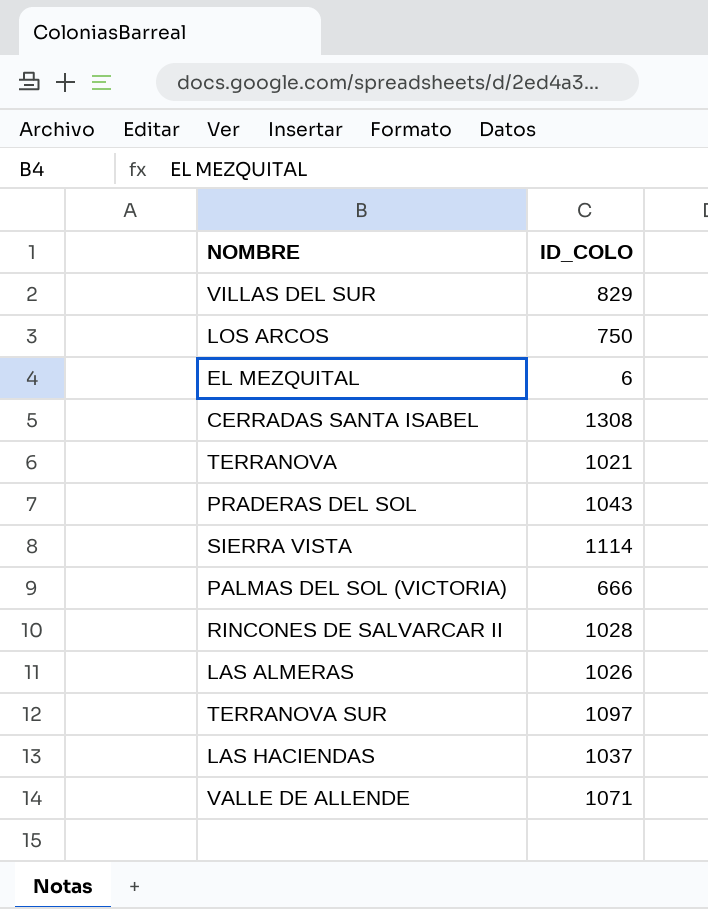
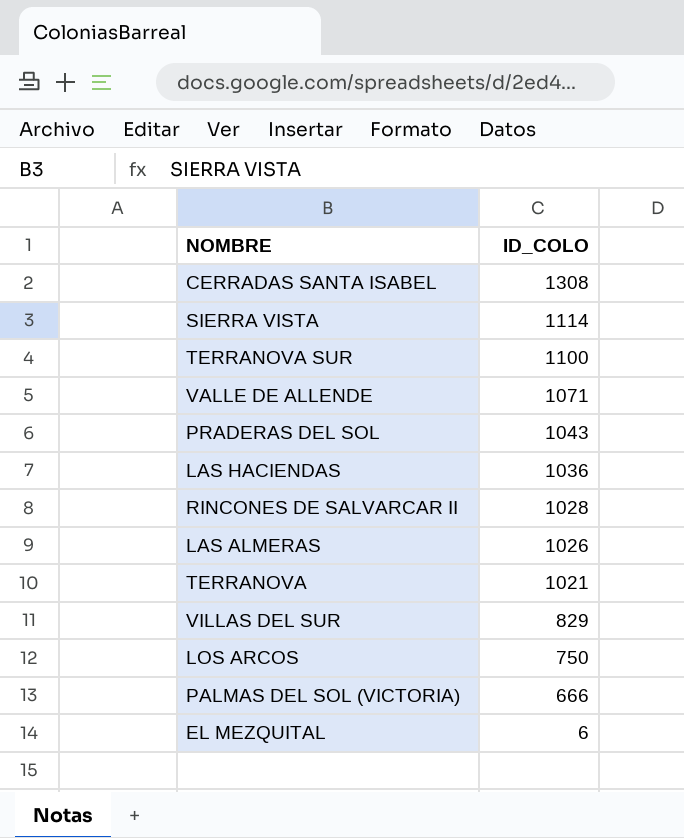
row order: none -> ID_COLO descending
TERRANOVA SUR | ID_COLO: 1097 -> 1100
LAS HACIENDAS | ID_COLO: 1037 -> 1036

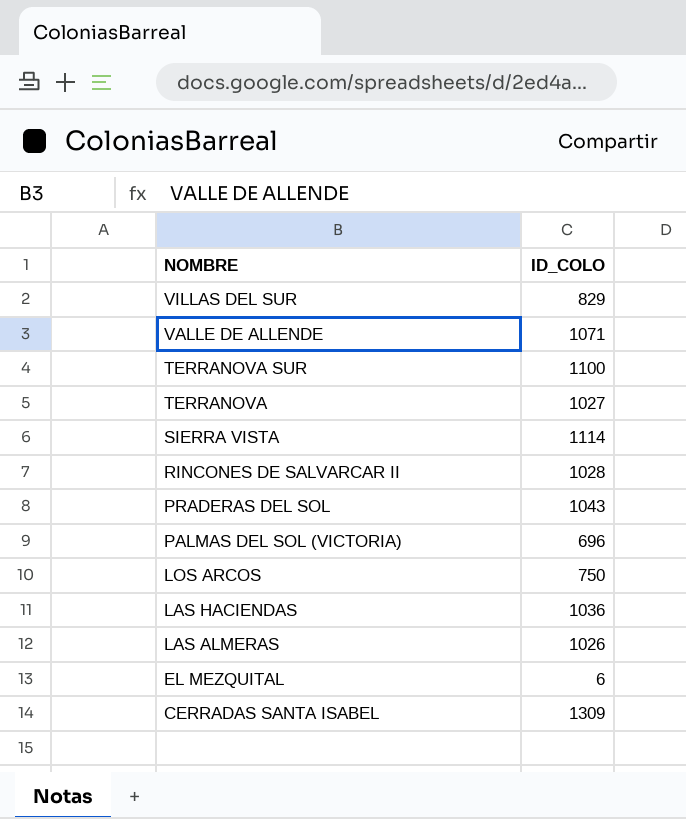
row order: ID_COLO descending -> NOMBRE descending
TERRANOVA | ID_COLO: 1021 -> 1027
PALMAS DEL SOL (VICTORIA) | ID_COLO: 666 -> 696
CERRADAS SANTA ISABEL | ID_COLO: 1308 -> 1309

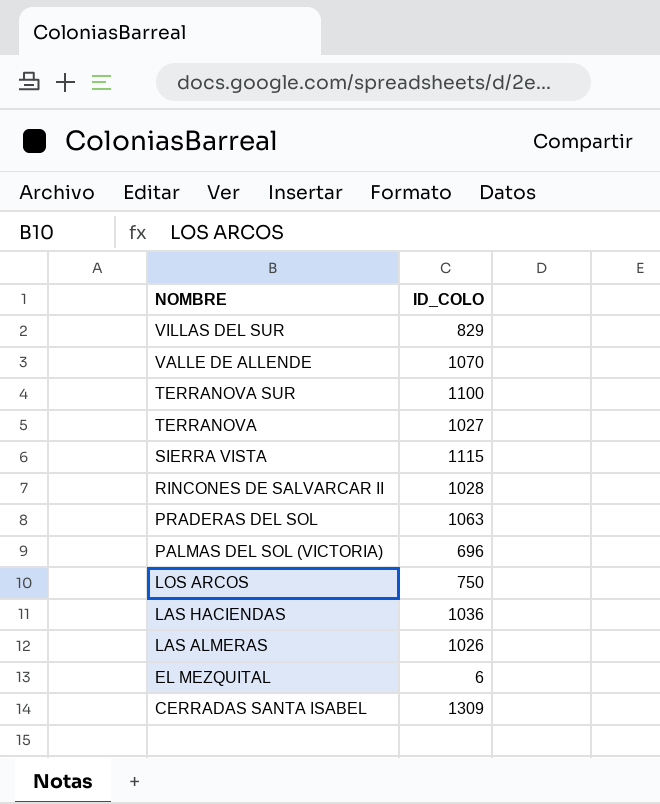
VALLE DE ALLENDE | ID_COLO: 1071 -> 1070
SIERRA VISTA | ID_COLO: 1114 -> 1115
PRADERAS DEL SOL | ID_COLO: 1043 -> 1063

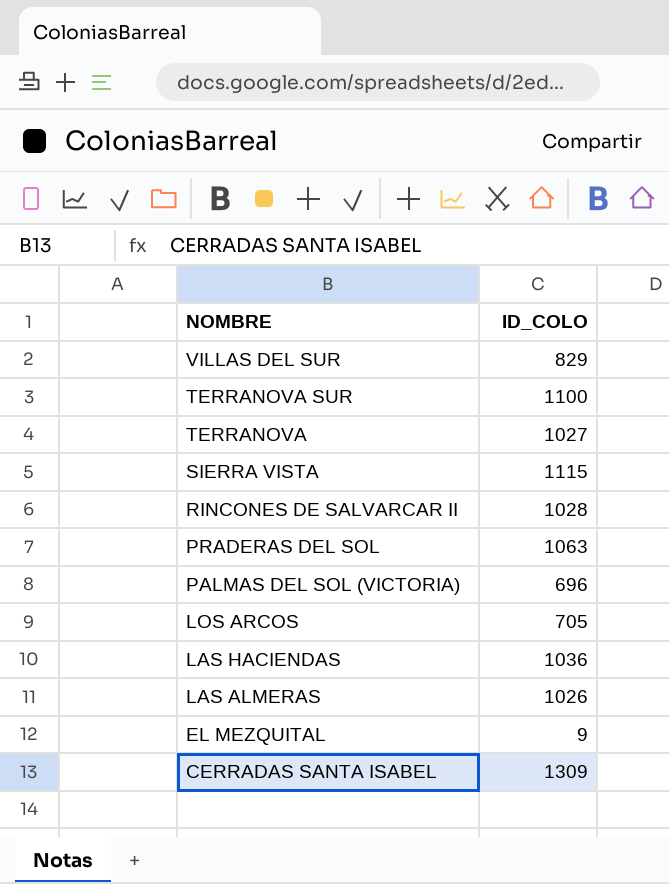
row VALLE DE ALLENDE: 1070 -> none
LOS ARCOS | ID_COLO: 750 -> 705
EL MEZQUITAL | ID_COLO: 6 -> 9

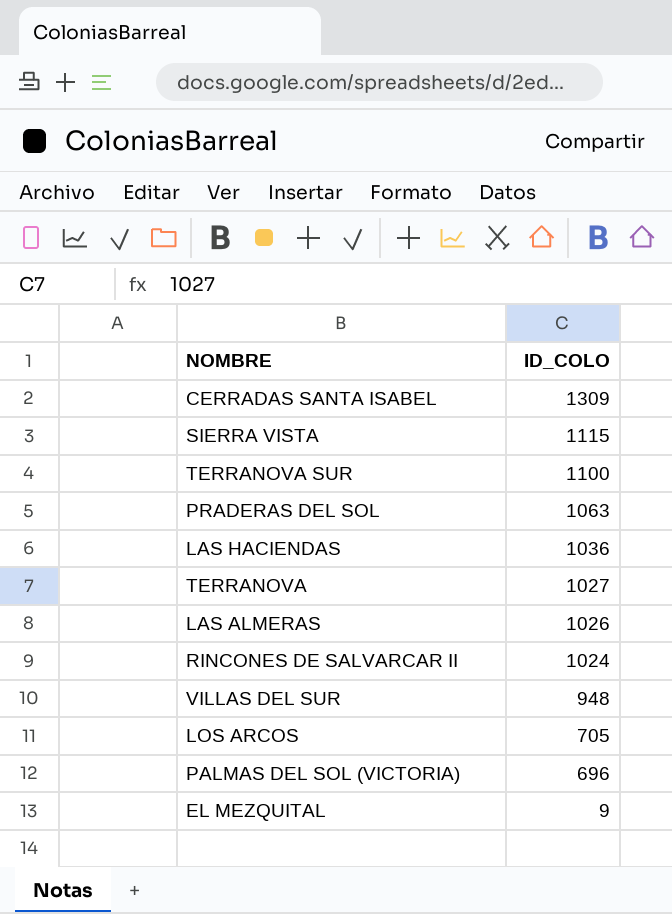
row order: NOMBRE descending -> ID_COLO descending
RINCONES DE SALVARCAR II | ID_COLO: 1028 -> 1024
VILLAS DEL SUR | ID_COLO: 829 -> 948

